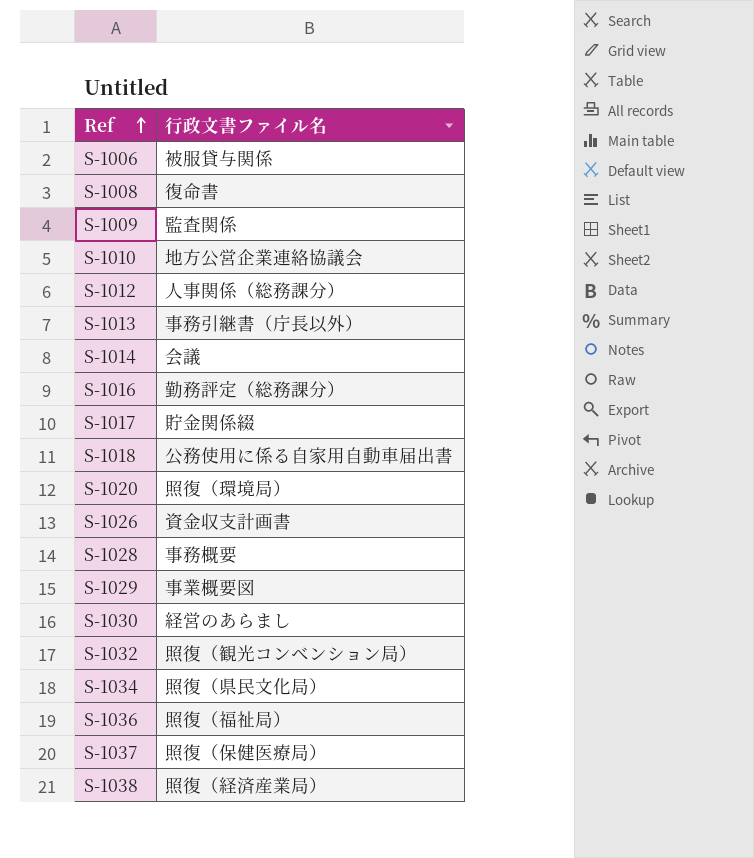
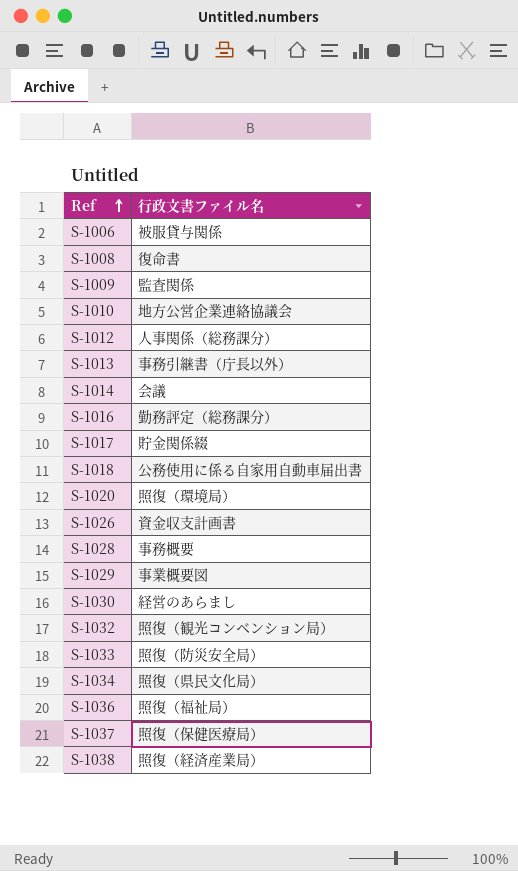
row S-1033: none -> 照復（防災安全局）

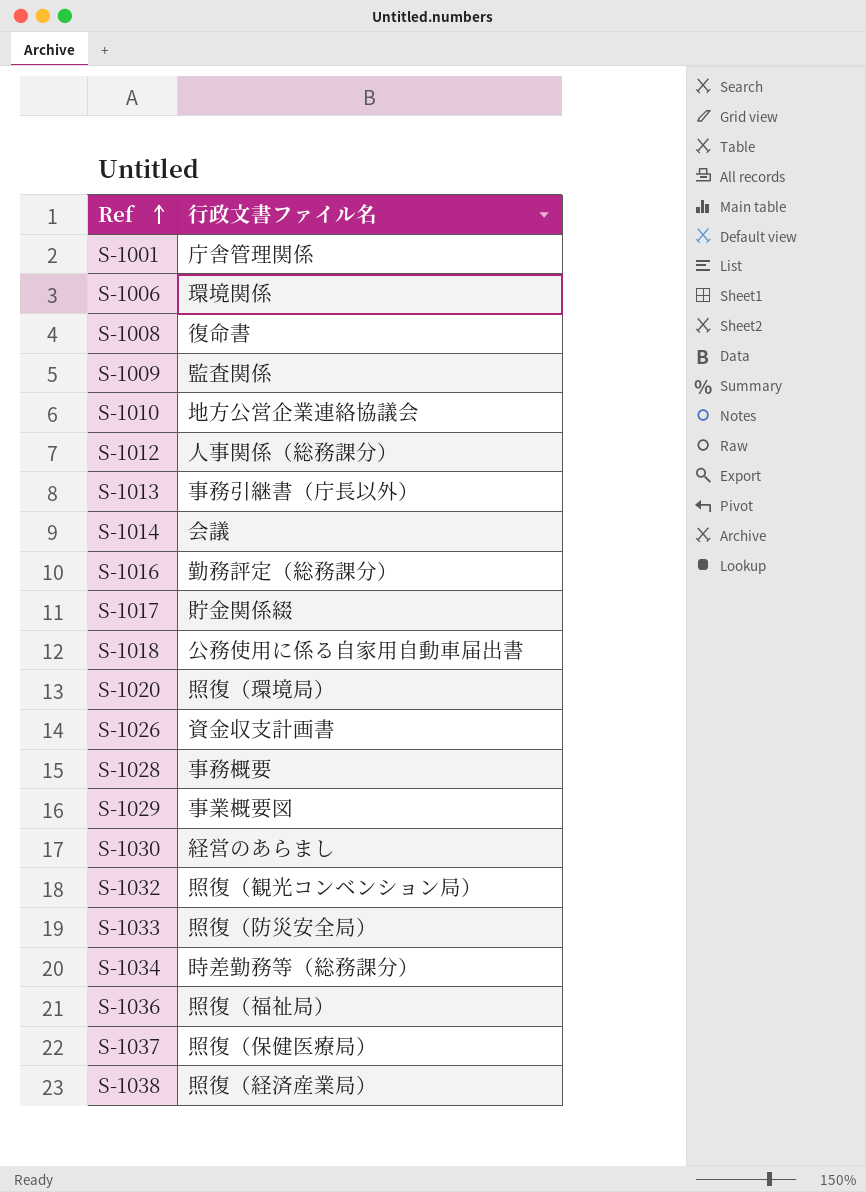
row S-1001: none -> 庁舎管理関係
S-1006 | 行政文書ファイル名: 被服貸与関係 -> 環境関係
S-1034 | 行政文書ファイル名: 照復（県民文化局） -> 時差勤務等（総務課分）

